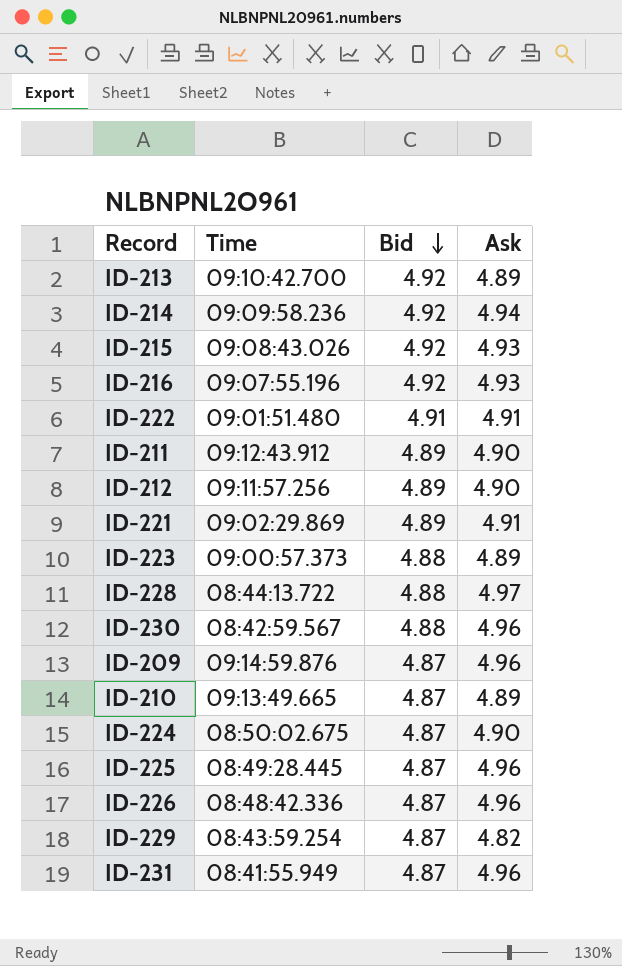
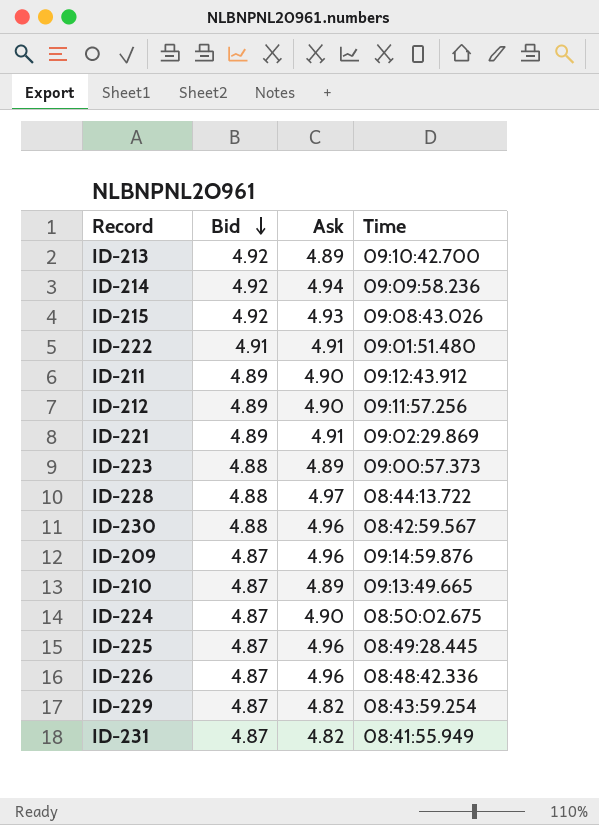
column Time | position: 2 -> 4
row ID-216: 09:07:55.196 | 4.92 | 4.93 -> none
ID-231 | Ask: 4.96 -> 4.82

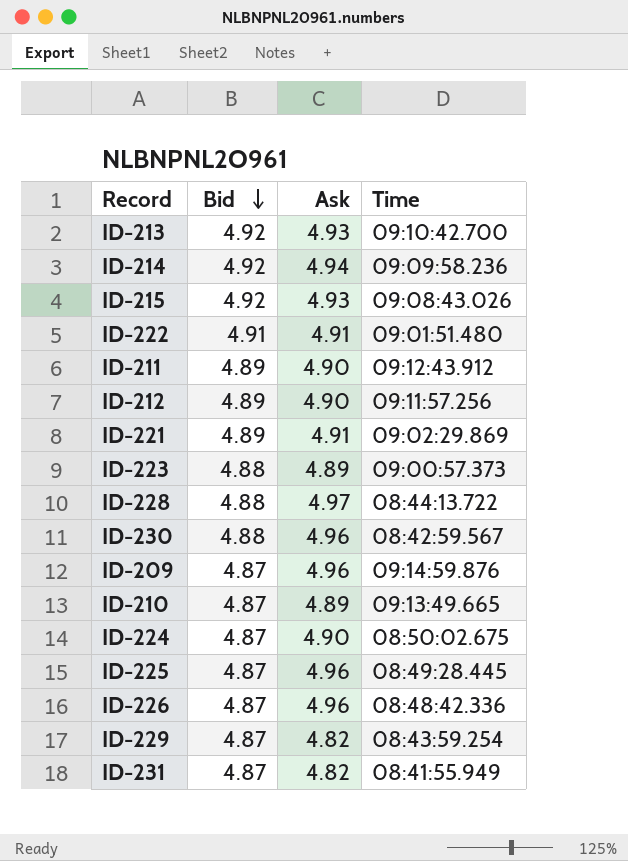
ID-213 | Ask: 4.89 -> 4.93

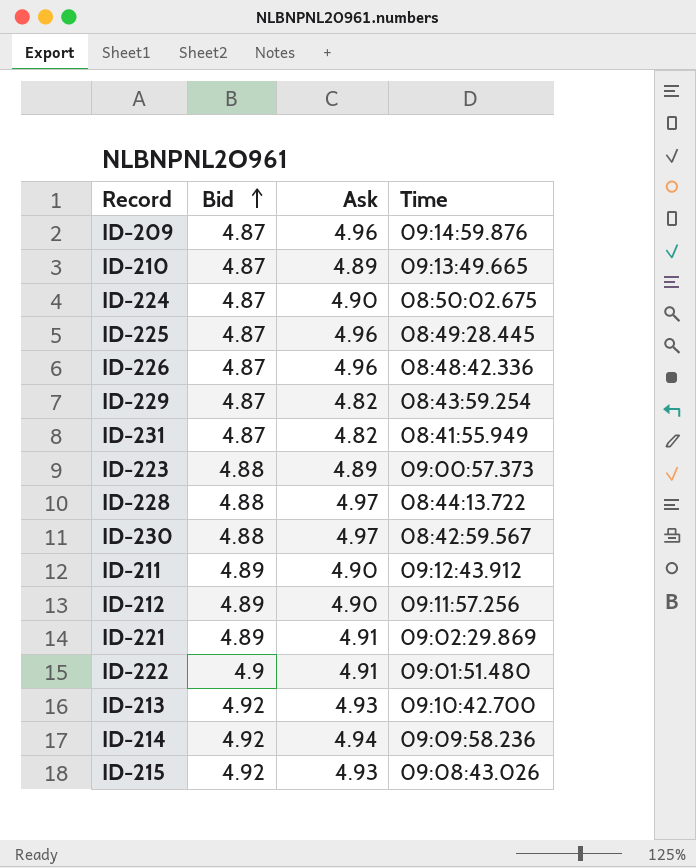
row order: Bid descending -> Bid ascending
ID-230 | Ask: 4.96 -> 4.97
ID-222 | Bid: 4.91 -> 4.9

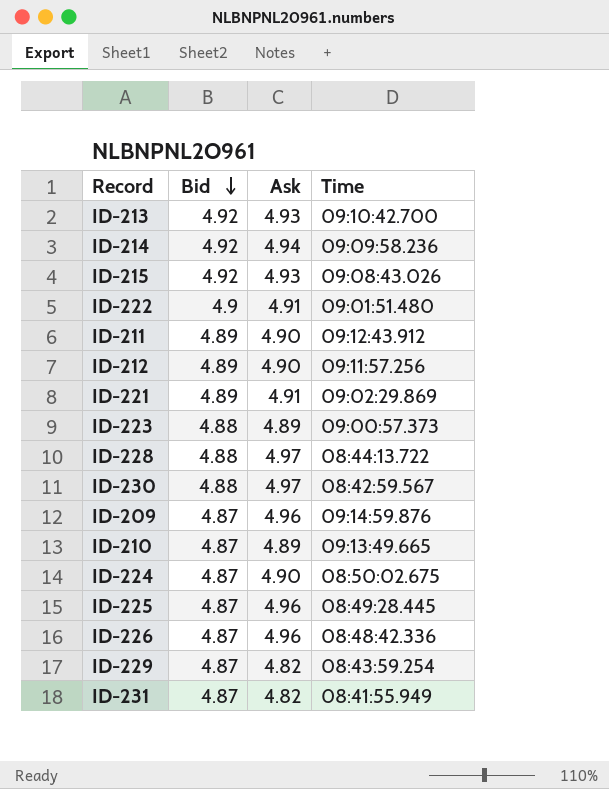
row order: Bid ascending -> Bid descending

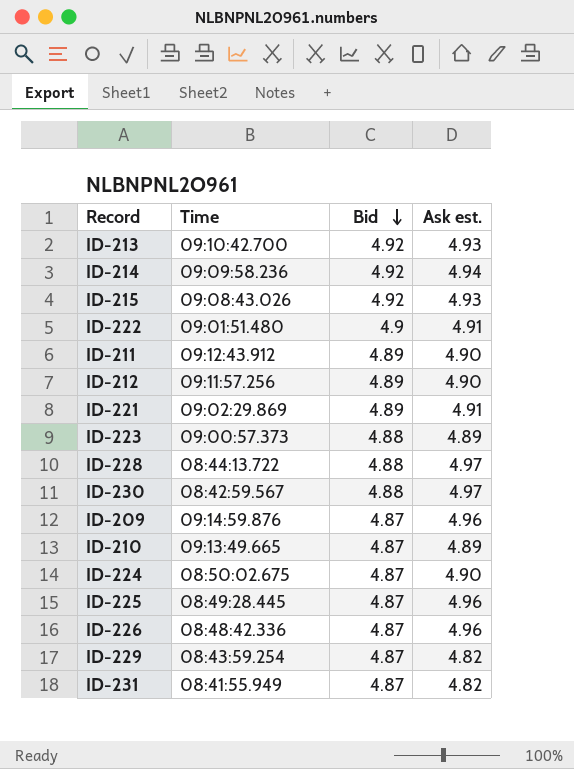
column Time | position: 4 -> 2
column name: Ask -> Ask est.

